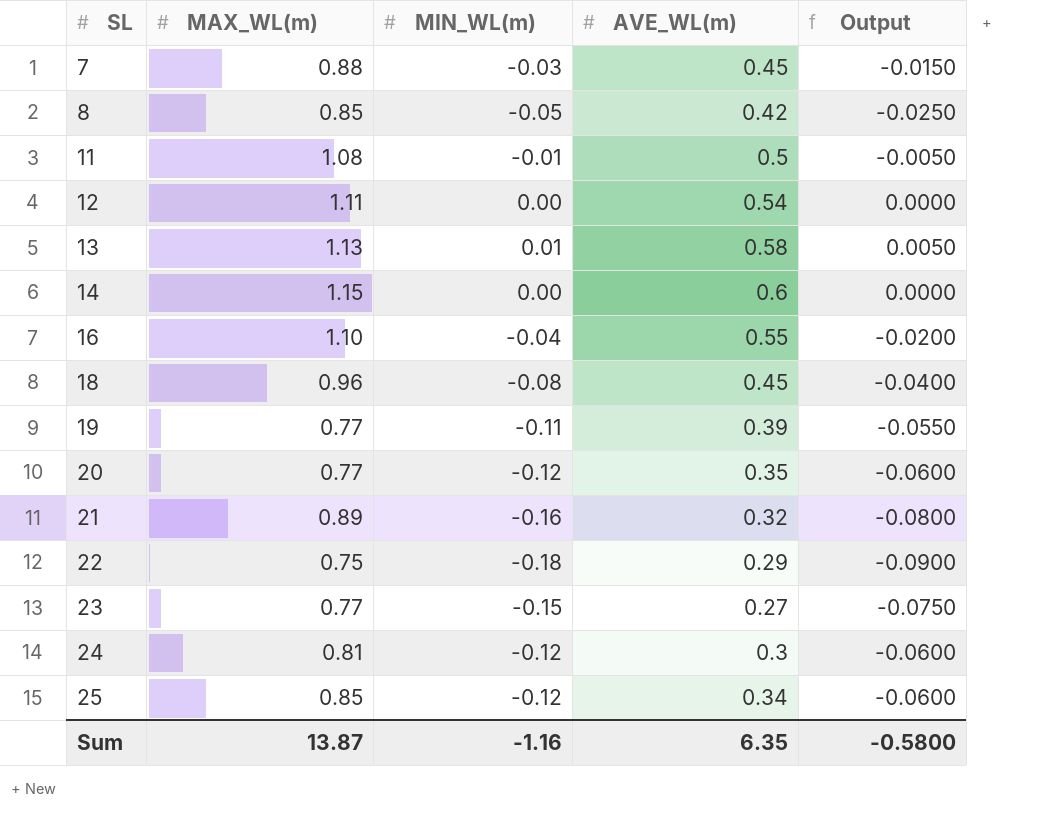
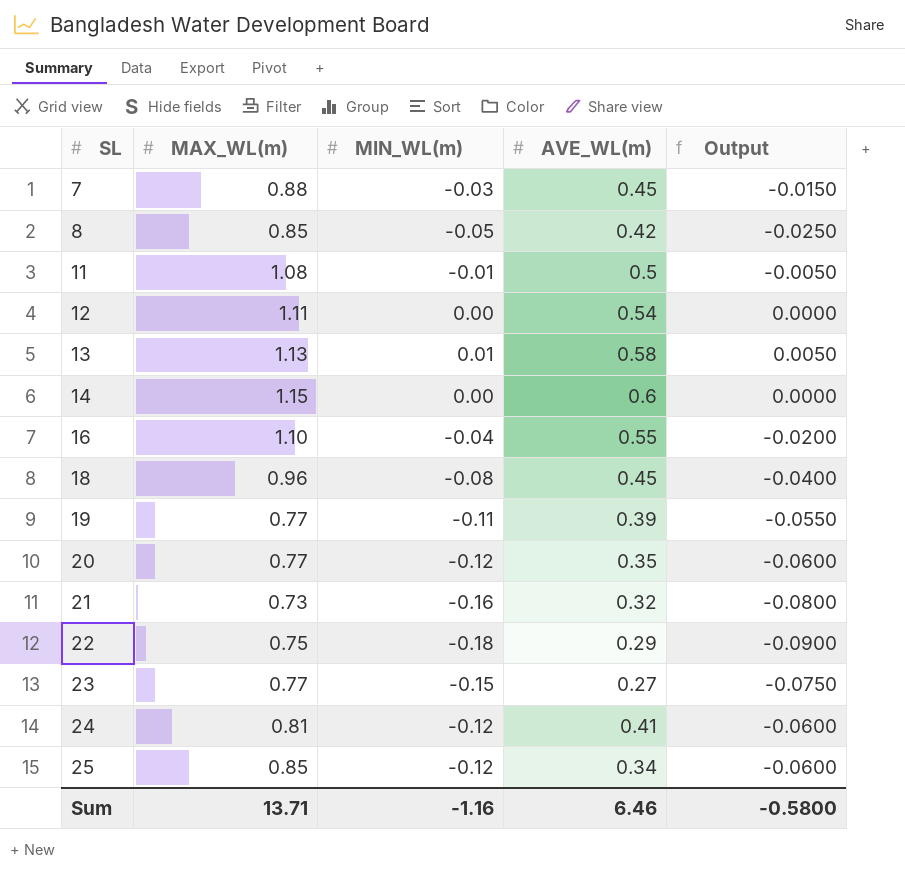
21 | MAX_WL(m): 0.89 -> 0.73
24 | AVE_WL(m): 0.3 -> 0.41
Sum | MAX_WL(m): 13.87 -> 13.71
Sum | AVE_WL(m): 6.35 -> 6.46

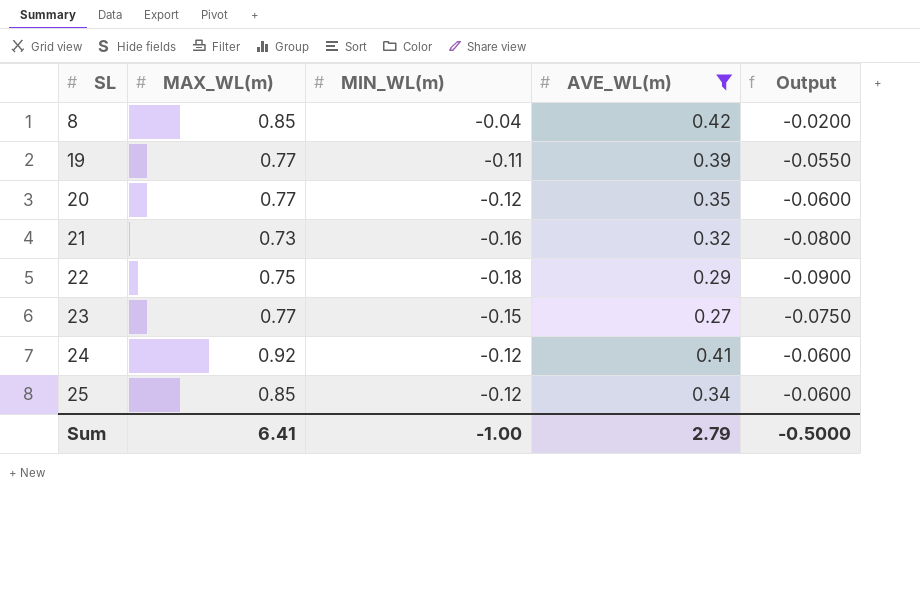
filter: none -> AVE_WL(m) <= 0.42
8 | MIN_WL(m): -0.05 -> -0.04
8 | Output: -0.0250 -> -0.0200
24 | MAX_WL(m): 0.81 -> 0.92
Sum | MAX_WL(m): 13.71 -> 6.41
Sum | MIN_WL(m): -1.16 -> -1.00
Sum | AVE_WL(m): 6.46 -> 2.79
Sum | Output: -0.5800 -> -0.5000

